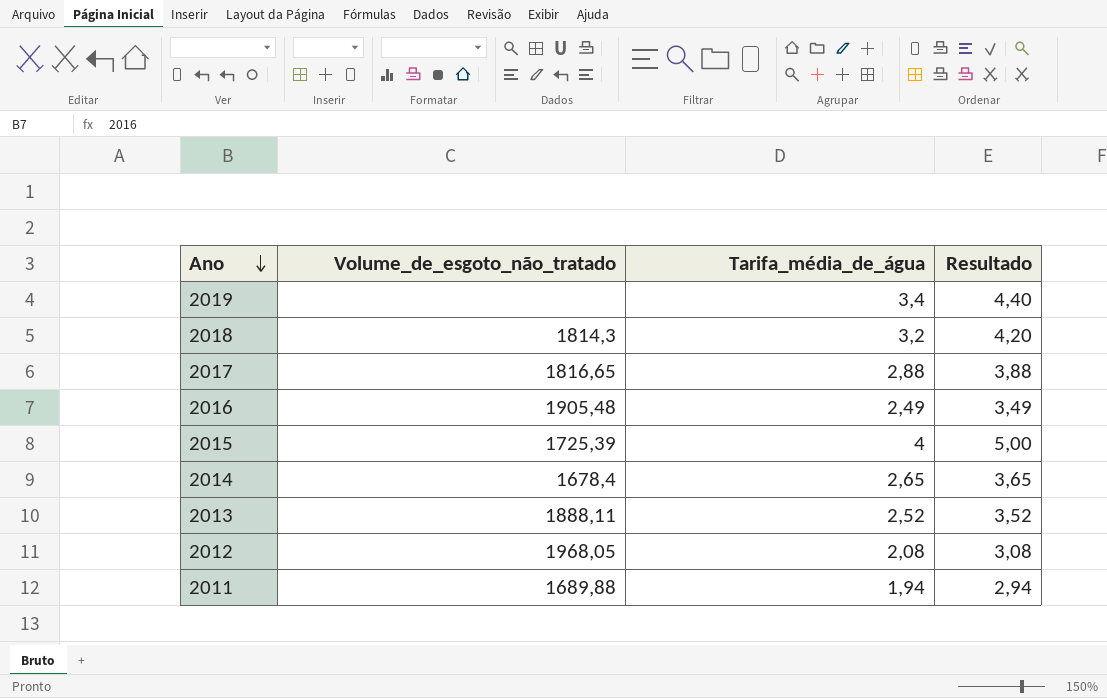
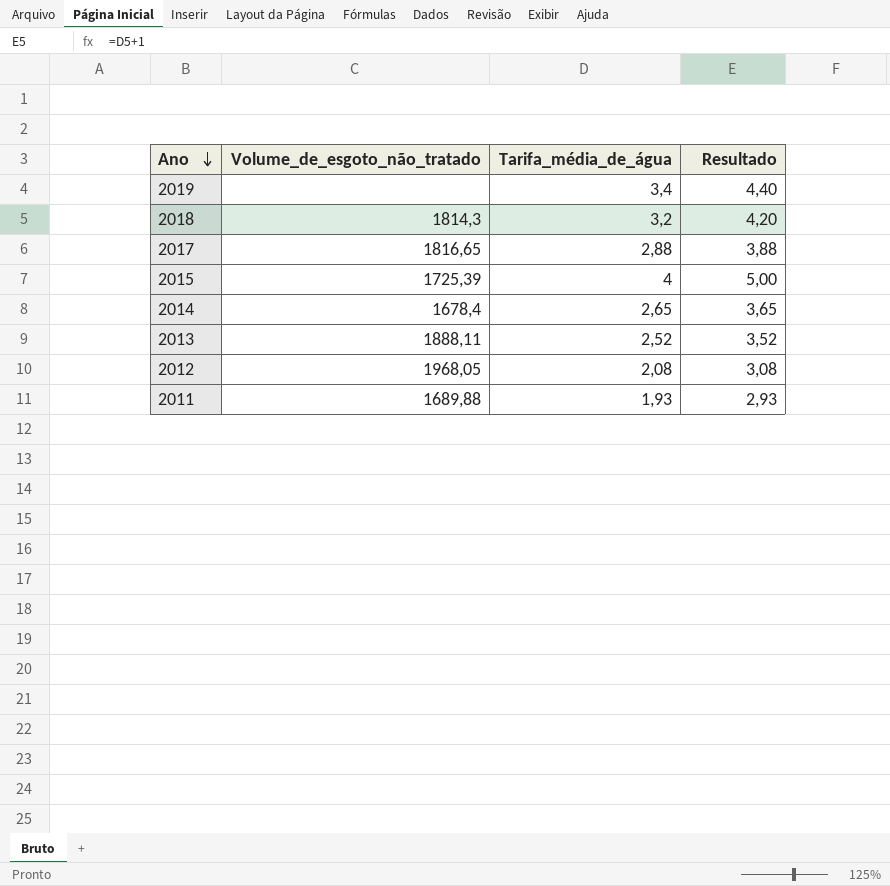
row 2016: 1905,48 | 2,49 | 3,49 -> none
2011 | Tarifa_média_de_água: 1,94 -> 1,93
2011 | Resultado: 2,94 -> 2,93

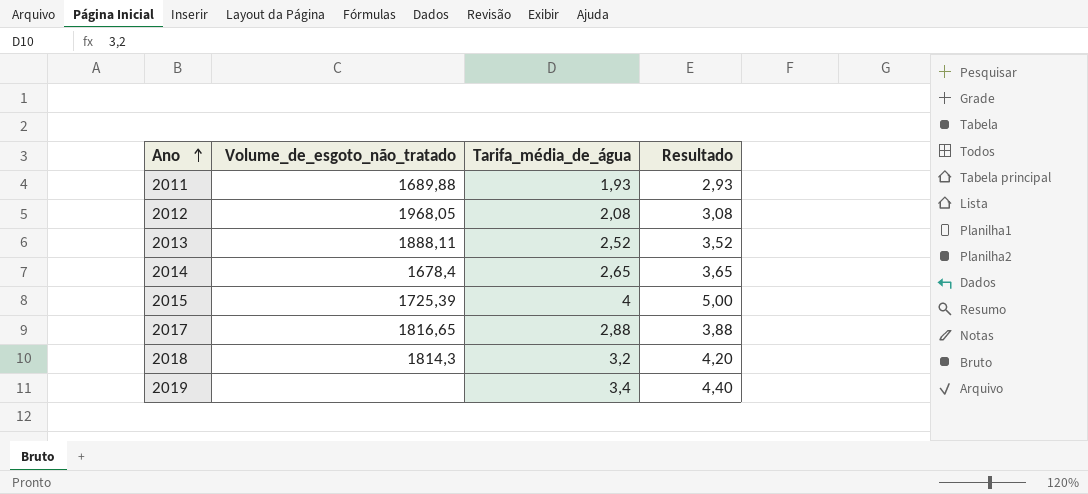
row order: Ano descending -> Ano ascending

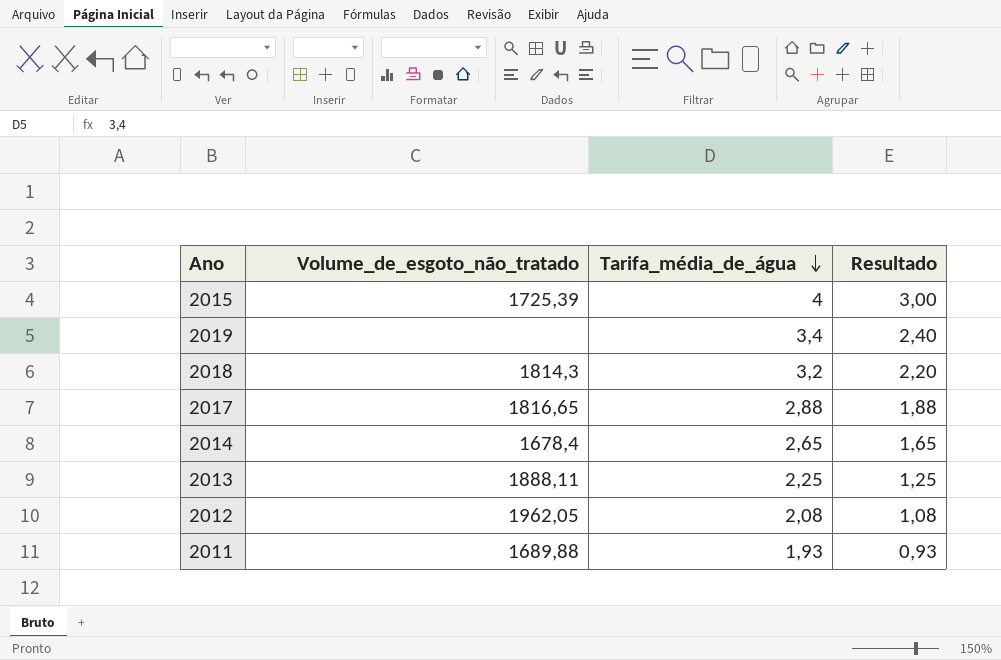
row order: Ano ascending -> Tarifa_média_de_água descending
column Resultado | formula: [Tarifa_média_de_água] + 1 -> [Tarifa_média_de_água] - 1
2013 | Tarifa_média_de_água: 2,52 -> 2,25
2012 | Volume_de_esgoto_não_tratado: 1968,05 -> 1962,05

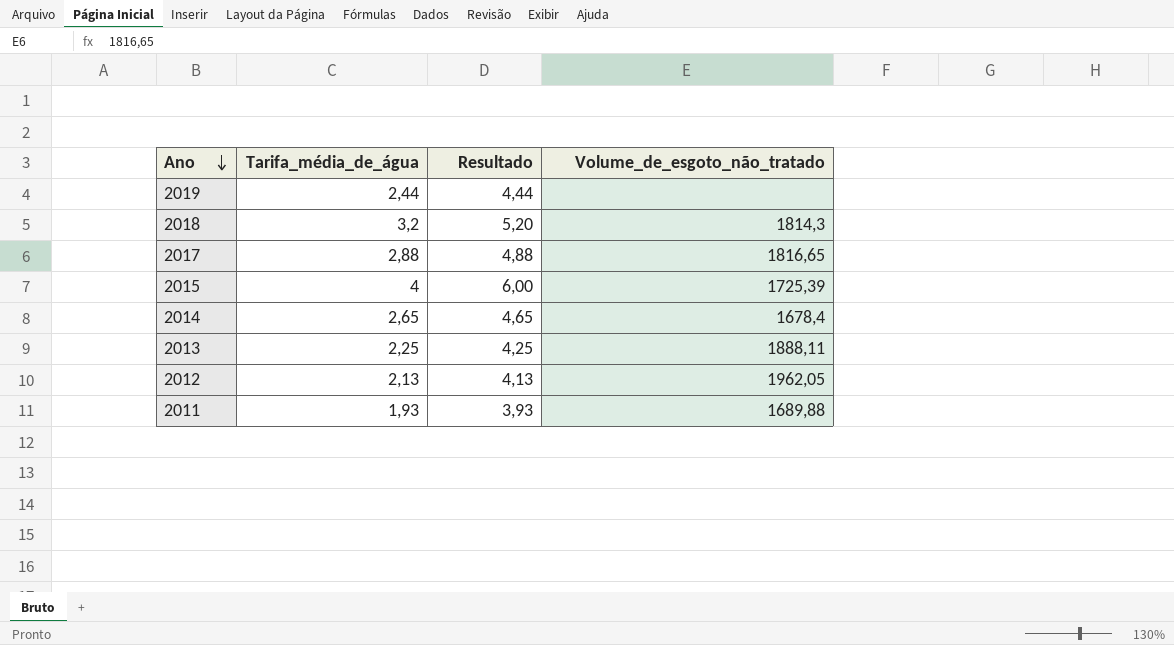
row order: Tarifa_média_de_água descending -> Ano descending
column Resultado | formula: [Tarifa_média_de_água] - 1 -> [Tarifa_média_de_água] + 2
column Volume_de_esgoto_não_tratado | position: 2 -> 4
2019 | Tarifa_média_de_água: 3,4 -> 2,44
2012 | Tarifa_média_de_água: 2,08 -> 2,13

